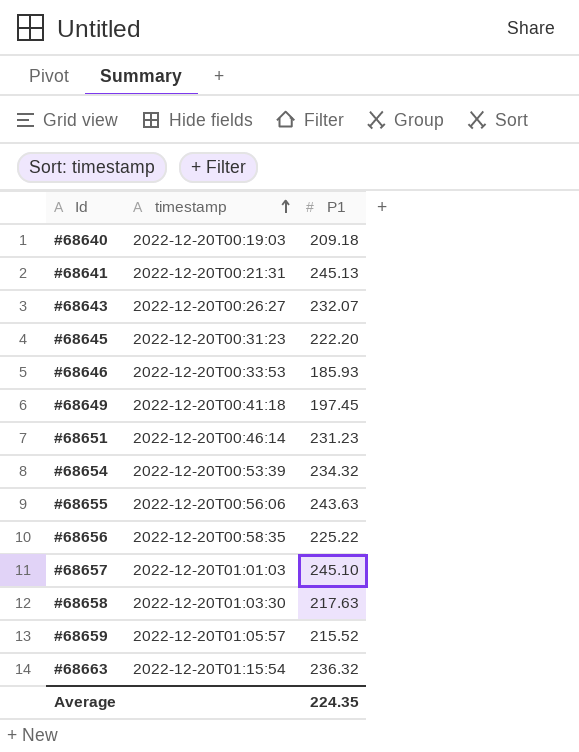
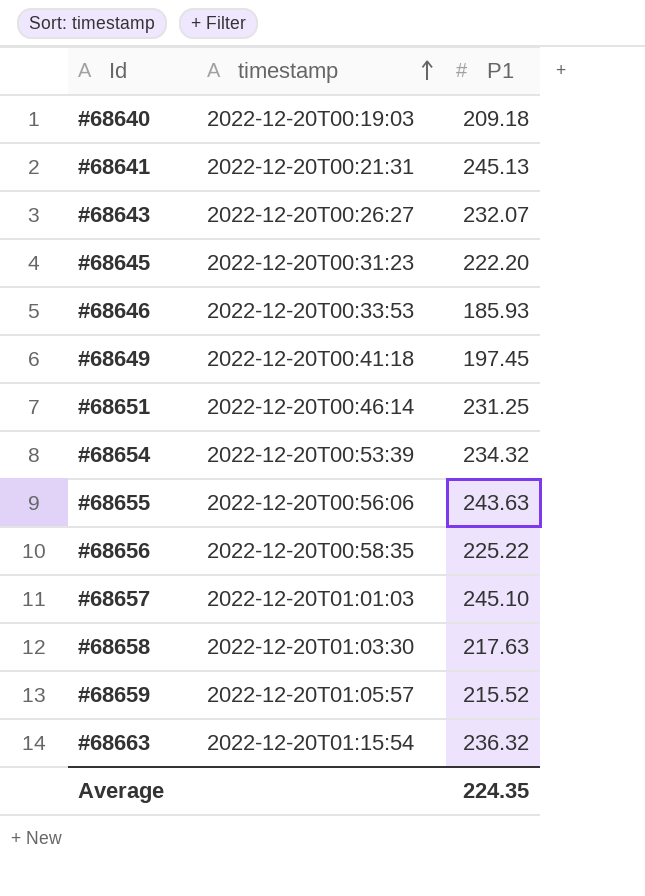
#68651 | P1: 231.23 -> 231.25

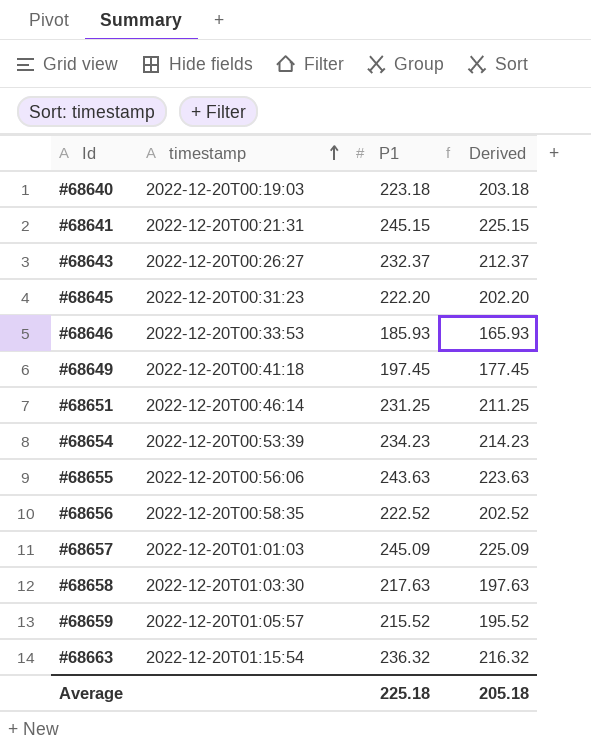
column Derived | formula: none -> [P1] - 20
#68640 | P1: 209.18 -> 223.18
#68641 | P1: 245.13 -> 245.15
#68643 | P1: 232.07 -> 232.37
#68654 | P1: 234.32 -> 234.23
#68656 | P1: 225.22 -> 222.52
#68657 | P1: 245.10 -> 245.09
Average | P1: 224.35 -> 225.18

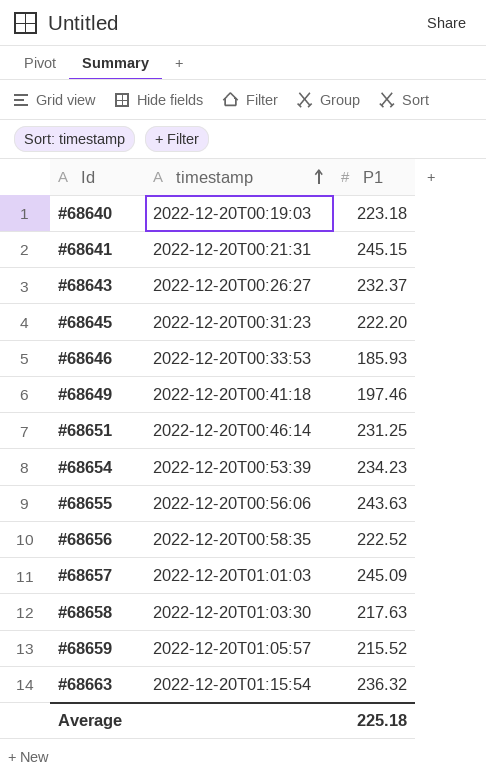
column Derived | formula: [P1] - 20 -> none
#68649 | P1: 197.45 -> 197.46

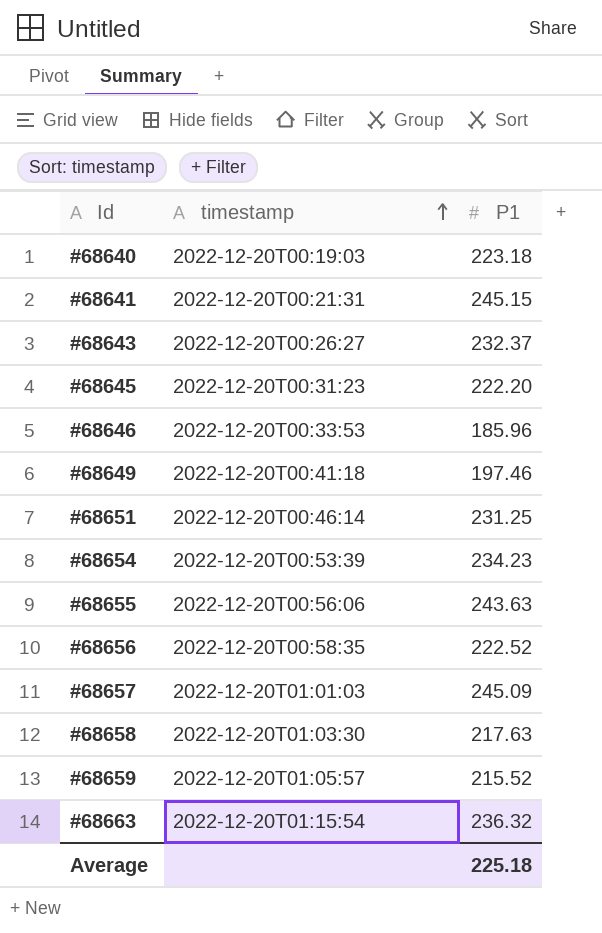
#68646 | P1: 185.93 -> 185.96

